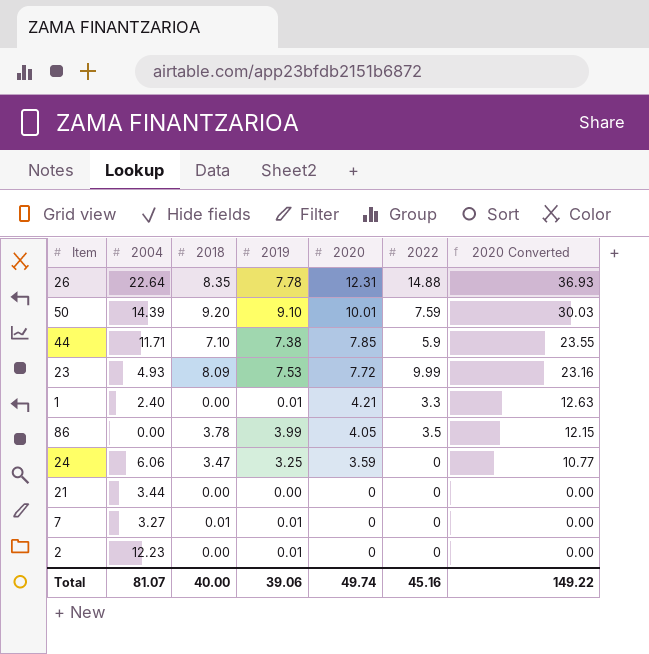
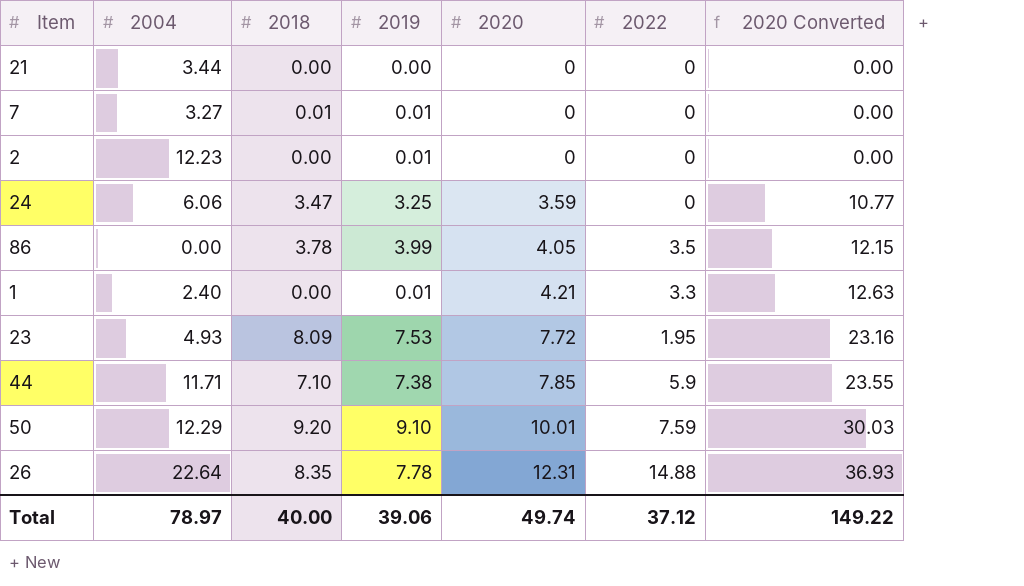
row order: 2020 descending -> 2020 ascending
23 | 2022: 9.99 -> 1.95
50 | 2004: 14.39 -> 12.29
Total | 2004: 81.07 -> 78.97
Total | 2022: 45.16 -> 37.12

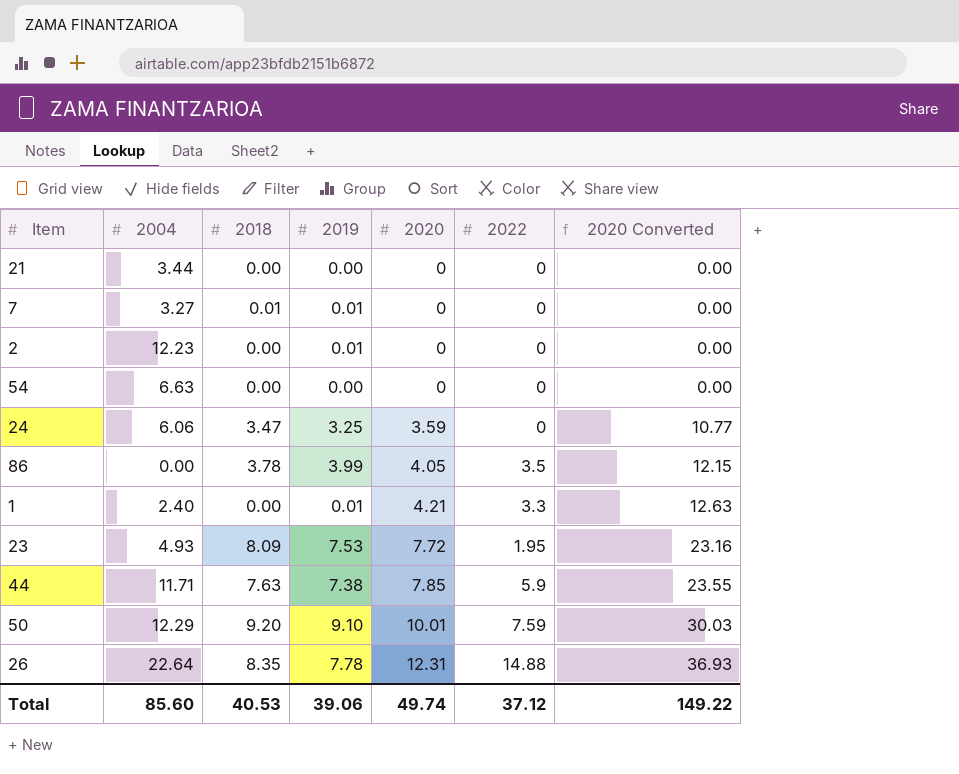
row 54: none -> 6.63 | 0.00 | 0.00 | 0 | 0 | 0.00
44 | 2018: 7.10 -> 7.63
Total | 2004: 78.97 -> 85.60
Total | 2018: 40.00 -> 40.53

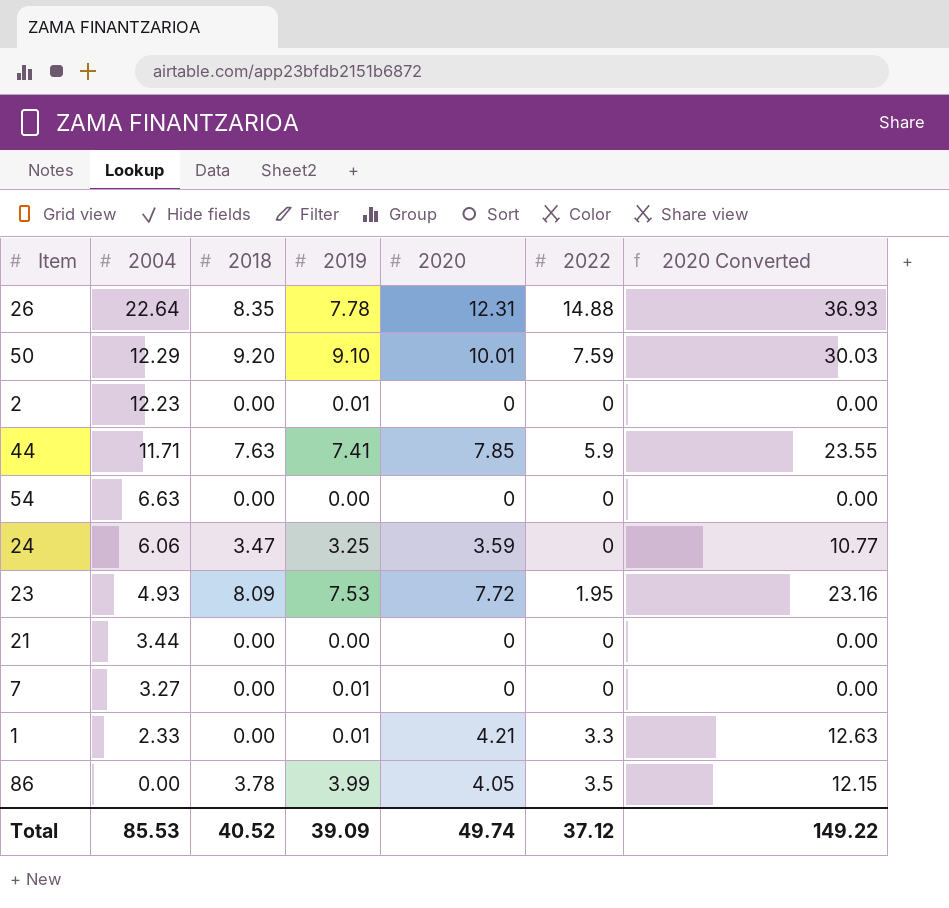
row order: 2020 ascending -> 2004 descending
44 | 2019: 7.38 -> 7.41
7 | 2018: 0.01 -> 0.00
1 | 2004: 2.40 -> 2.33
Total | 2004: 85.60 -> 85.53
Total | 2018: 40.53 -> 40.52
Total | 2019: 39.06 -> 39.09

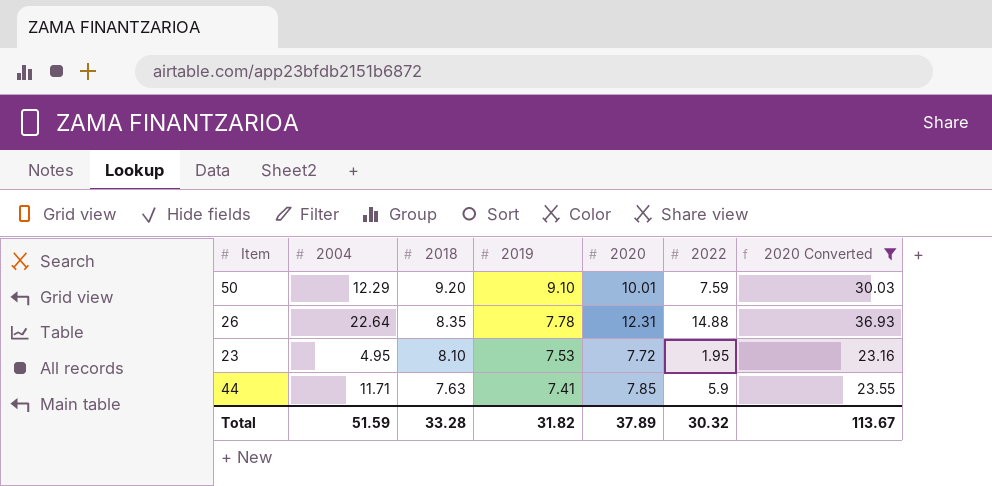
filter: none -> 2020 Converted >= 23.16
row order: 2004 descending -> 2018 descending
23 | 2004: 4.93 -> 4.95
23 | 2018: 8.09 -> 8.10
Total | 2004: 85.53 -> 51.59
Total | 2018: 40.52 -> 33.28
Total | 2019: 39.09 -> 31.82
Total | 2020: 49.74 -> 37.89
Total | 2022: 37.12 -> 30.32
Total | 2020 Converted: 149.22 -> 113.67

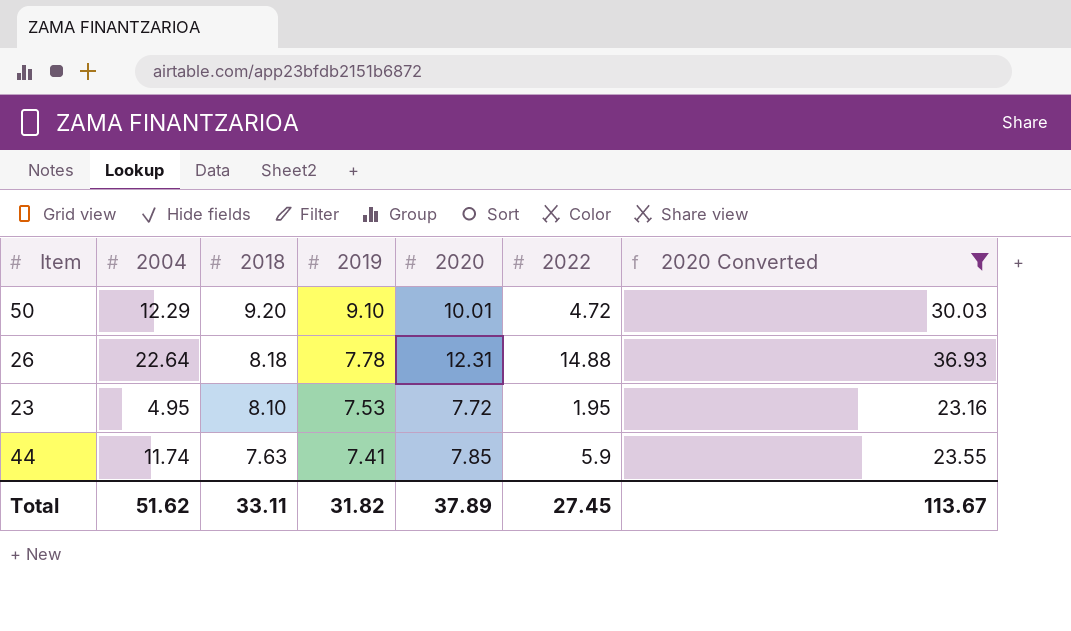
50 | 2022: 7.59 -> 4.72
26 | 2018: 8.35 -> 8.18
44 | 2004: 11.71 -> 11.74
Total | 2004: 51.59 -> 51.62
Total | 2018: 33.28 -> 33.11
Total | 2022: 30.32 -> 27.45

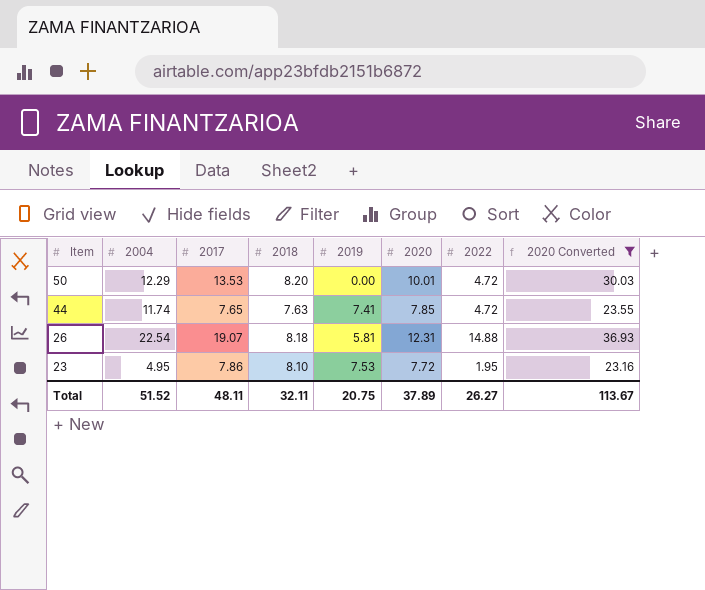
row order: 2018 descending -> Item descending
column 2017 | position: none -> 3
50 | 2018: 9.20 -> 8.20
50 | 2019: 9.10 -> 0.00
44 | 2022: 5.9 -> 4.72
26 | 2004: 22.64 -> 22.54
26 | 2019: 7.78 -> 5.81
Total | 2004: 51.62 -> 51.52
Total | 2018: 33.11 -> 32.11
Total | 2019: 31.82 -> 20.75
Total | 2022: 27.45 -> 26.27

